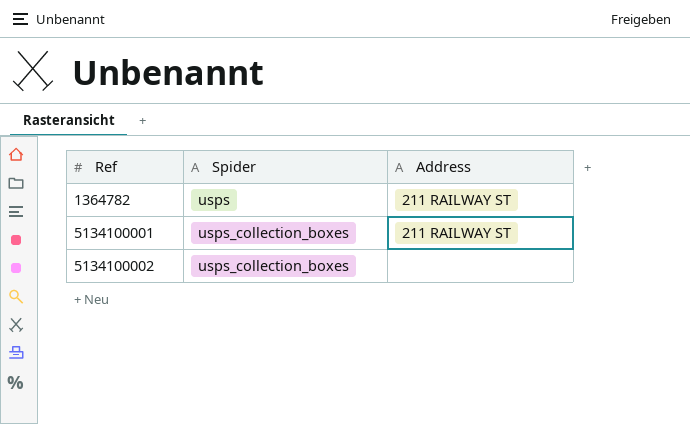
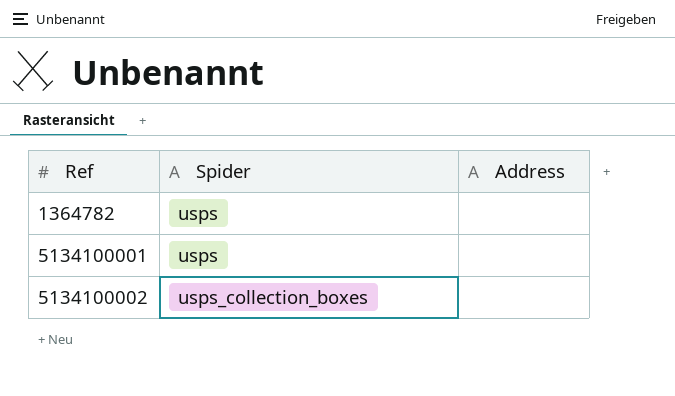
1364782 | Address: 211 RAILWAY ST -> none
5134100001 | Spider: usps_collection_boxes -> usps
5134100001 | Address: 211 RAILWAY ST -> none

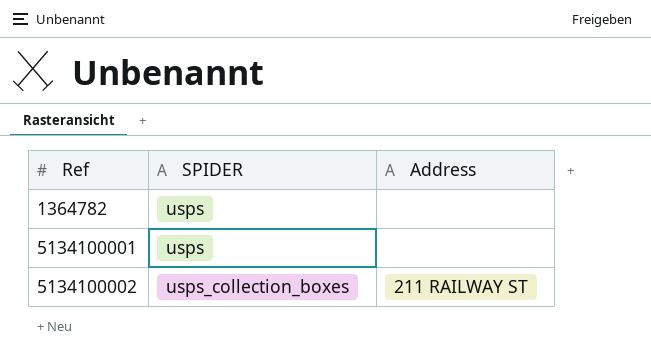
column name: Spider -> SPIDER
5134100002 | Address: none -> 211 RAILWAY ST

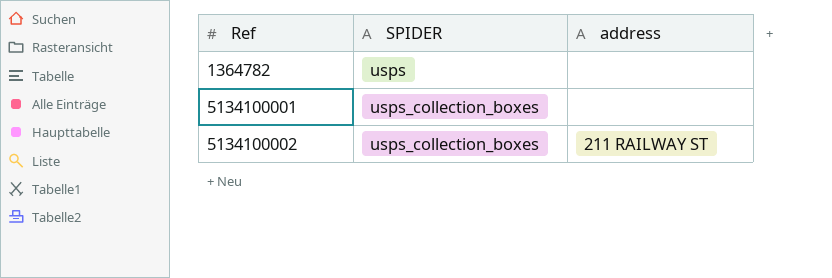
column name: Address -> address
5134100001 | SPIDER: usps -> usps_collection_boxes

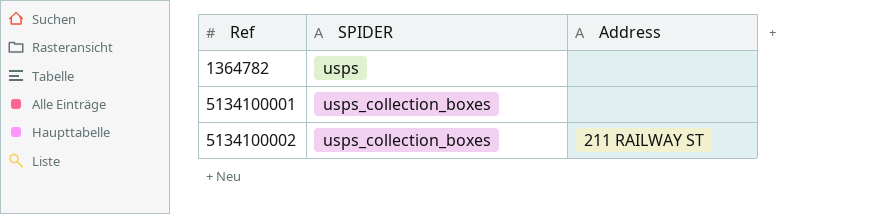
column name: address -> Address

